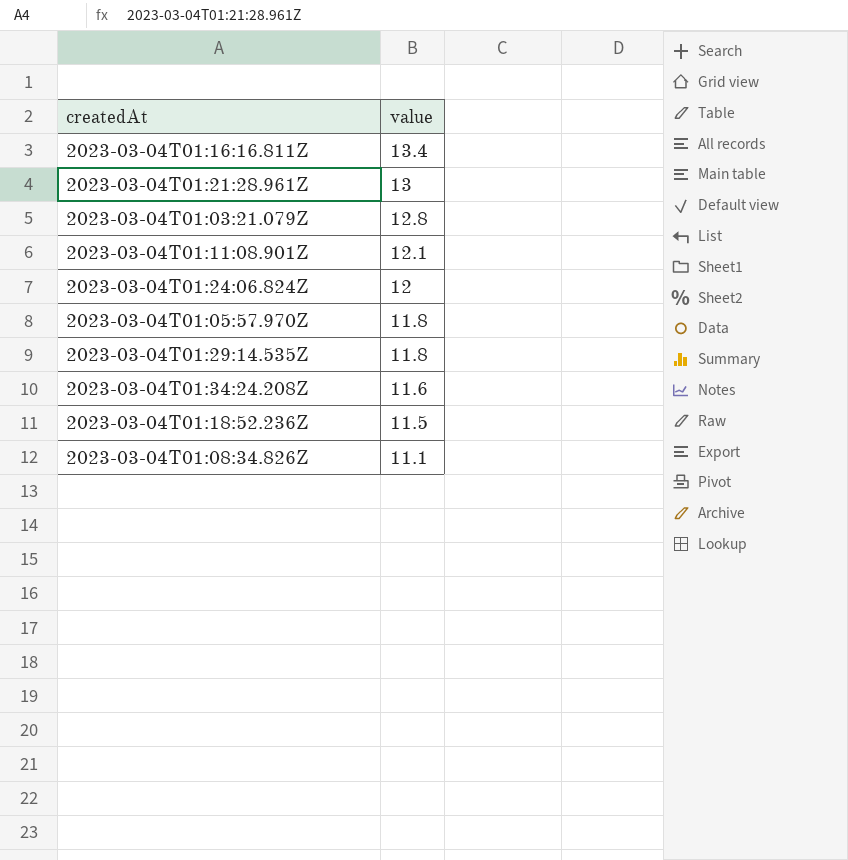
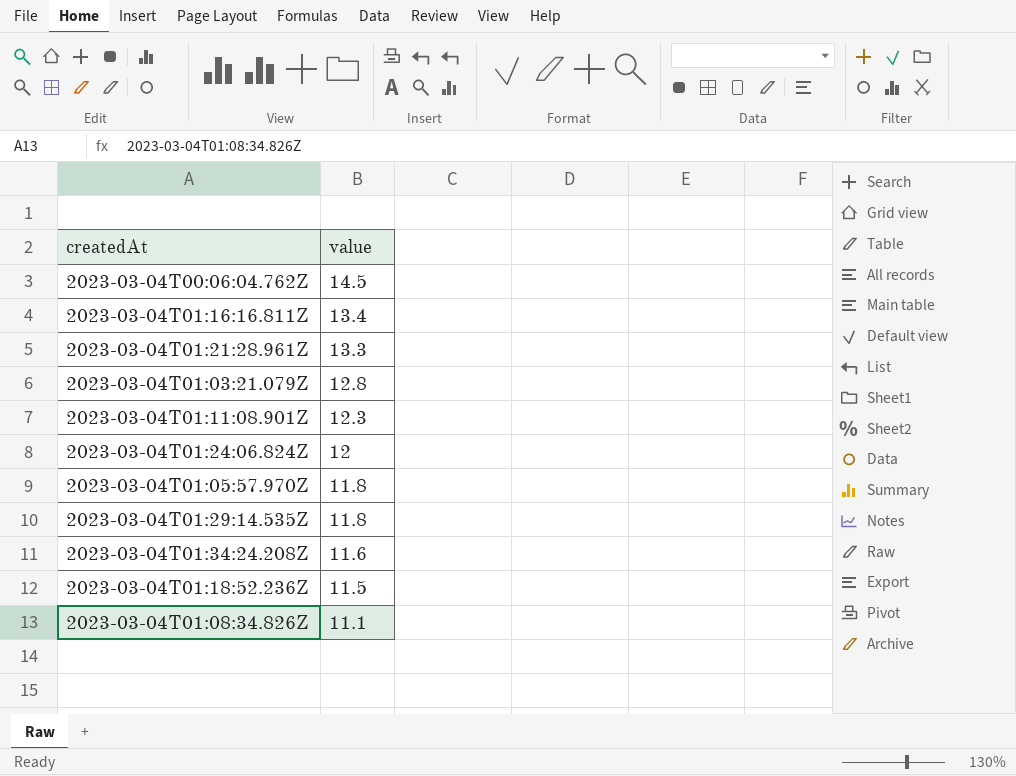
row 2023-03-04T00:06:04.762Z: none -> 14.5
2023-03-04T01:21:28.961Z | value: 13 -> 13.3
2023-03-04T01:11:08.901Z | value: 12.1 -> 12.3

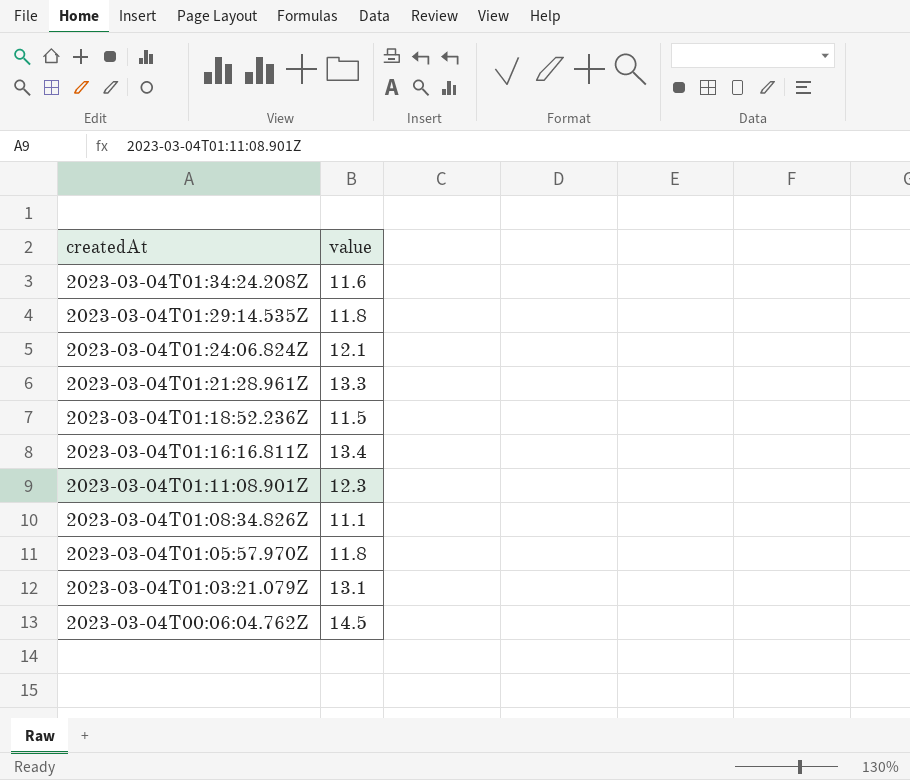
row order: value descending -> createdAt descending
2023-03-04T01:24:06.824Z | value: 12 -> 12.1
2023-03-04T01:03:21.079Z | value: 12.8 -> 13.1

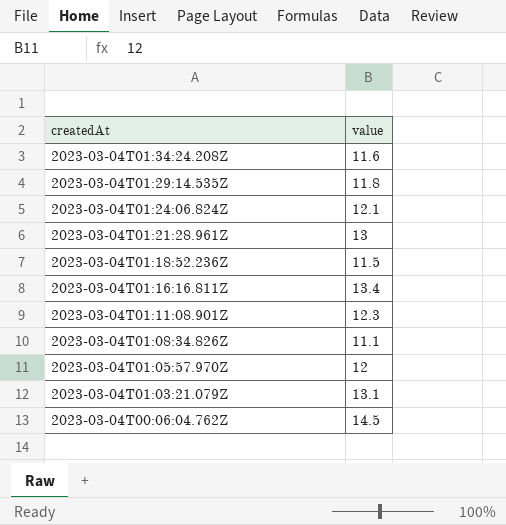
2023-03-04T01:21:28.961Z | value: 13.3 -> 13
2023-03-04T01:05:57.970Z | value: 11.8 -> 12

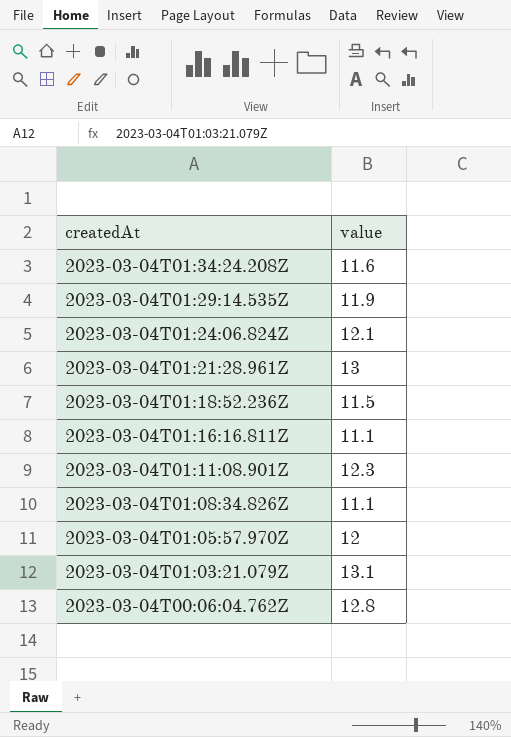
2023-03-04T01:29:14.535Z | value: 11.8 -> 11.9
2023-03-04T01:16:16.811Z | value: 13.4 -> 11.1
2023-03-04T00:06:04.762Z | value: 14.5 -> 12.8

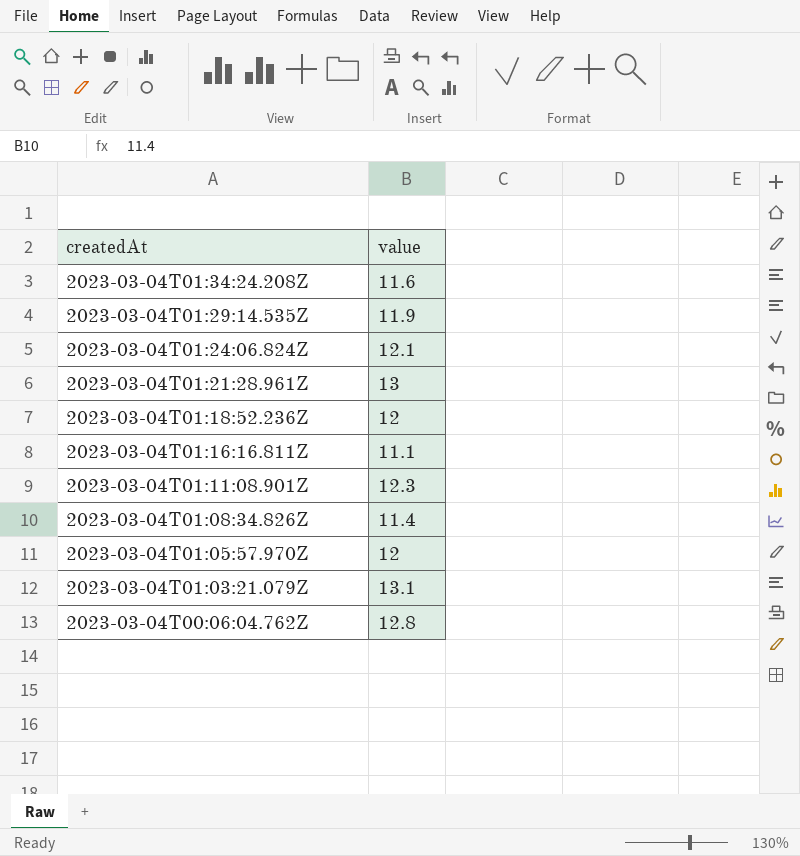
2023-03-04T01:18:52.236Z | value: 11.5 -> 12
2023-03-04T01:08:34.826Z | value: 11.1 -> 11.4

